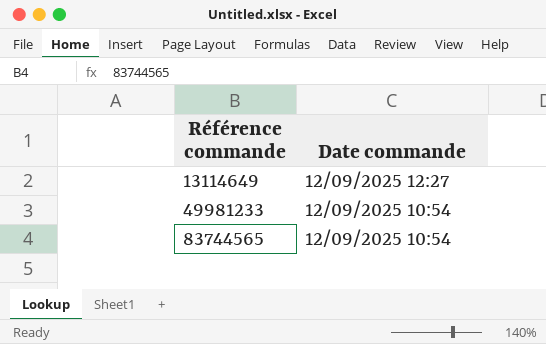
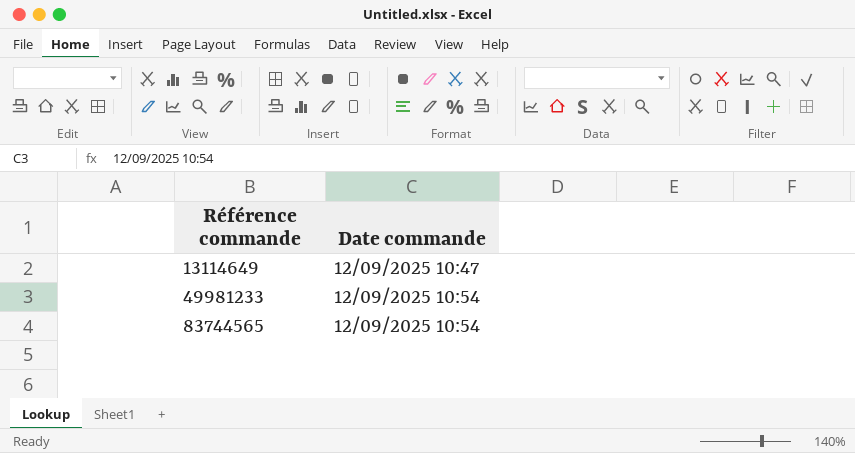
13114649 | Date commande: 12/09/2025 12:27 -> 12/09/2025 10:47

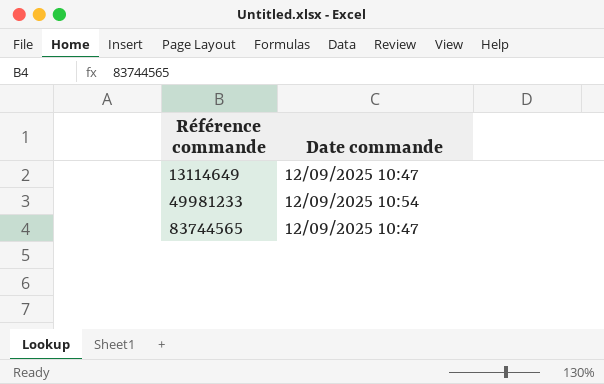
83744565 | Date commande: 12/09/2025 10:54 -> 12/09/2025 10:47

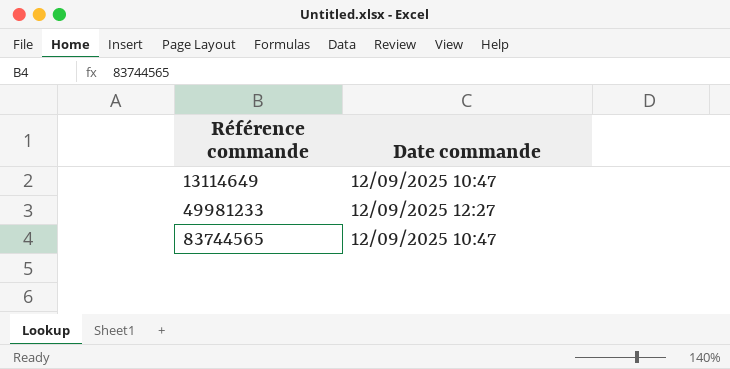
49981233 | Date commande: 12/09/2025 10:54 -> 12/09/2025 12:27

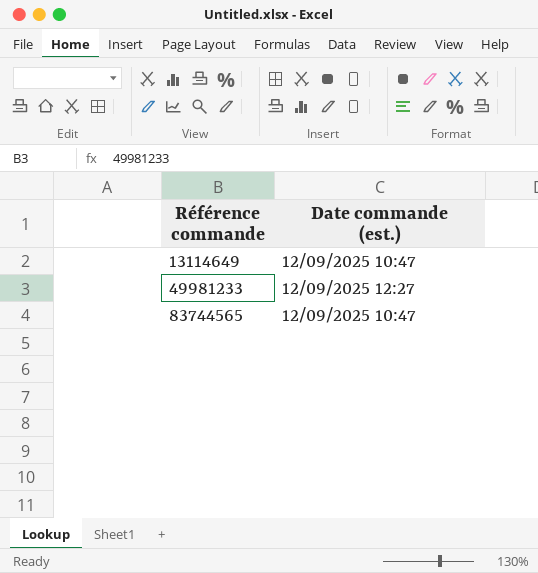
column name: Date commande -> Date commande (est.)

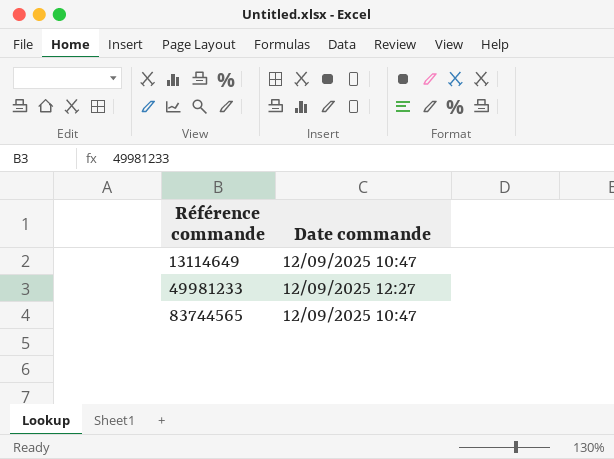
column name: Date commande (est.) -> Date commande

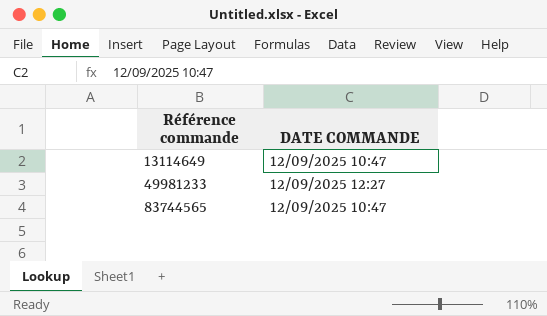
column name: Date commande -> DATE COMMANDE

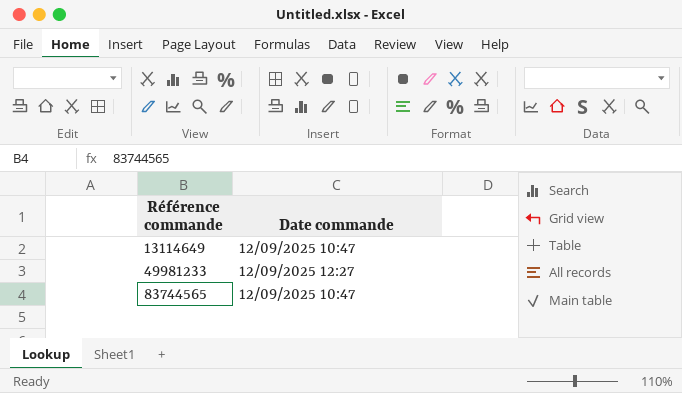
column name: DATE COMMANDE -> Date commande

